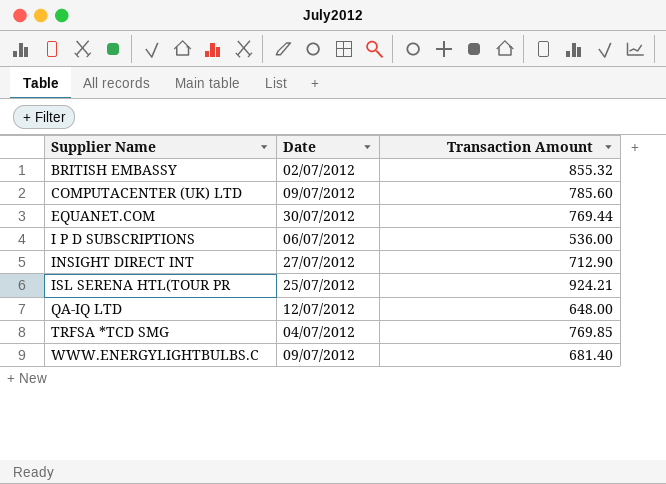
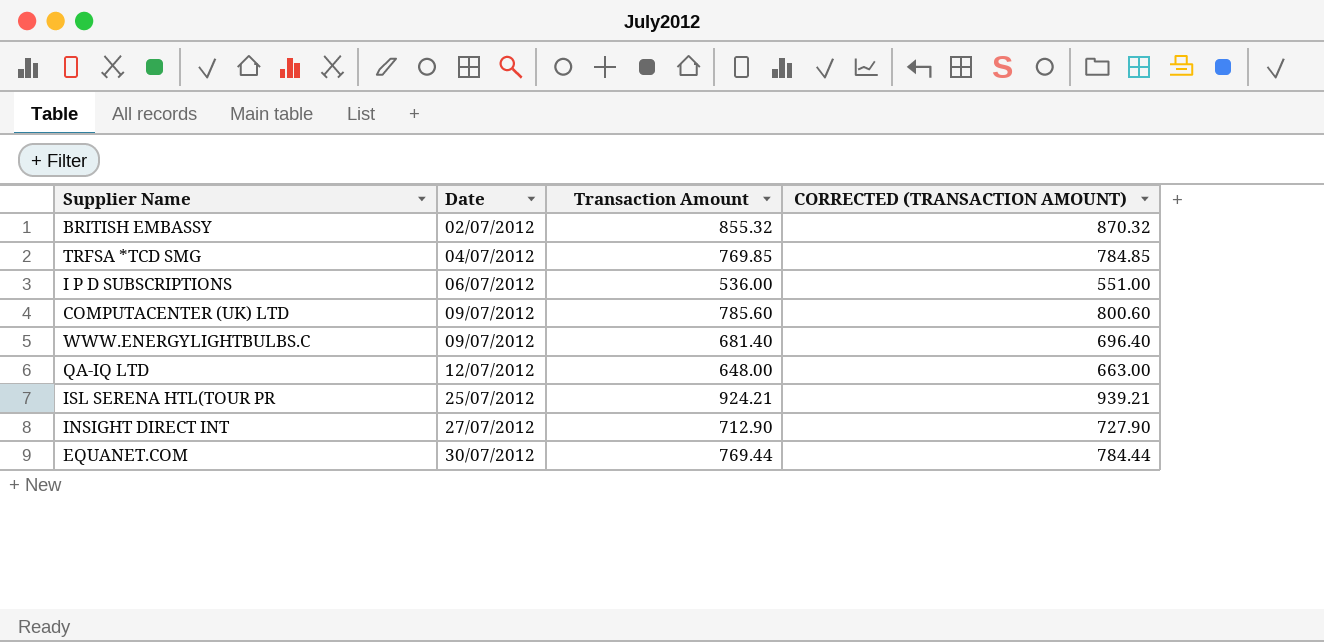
row order: Supplier Name ascending -> Date ascending
column CORRECTED (TRANSACTION AMOUNT) | formula: none -> [Transaction Amount] + 15

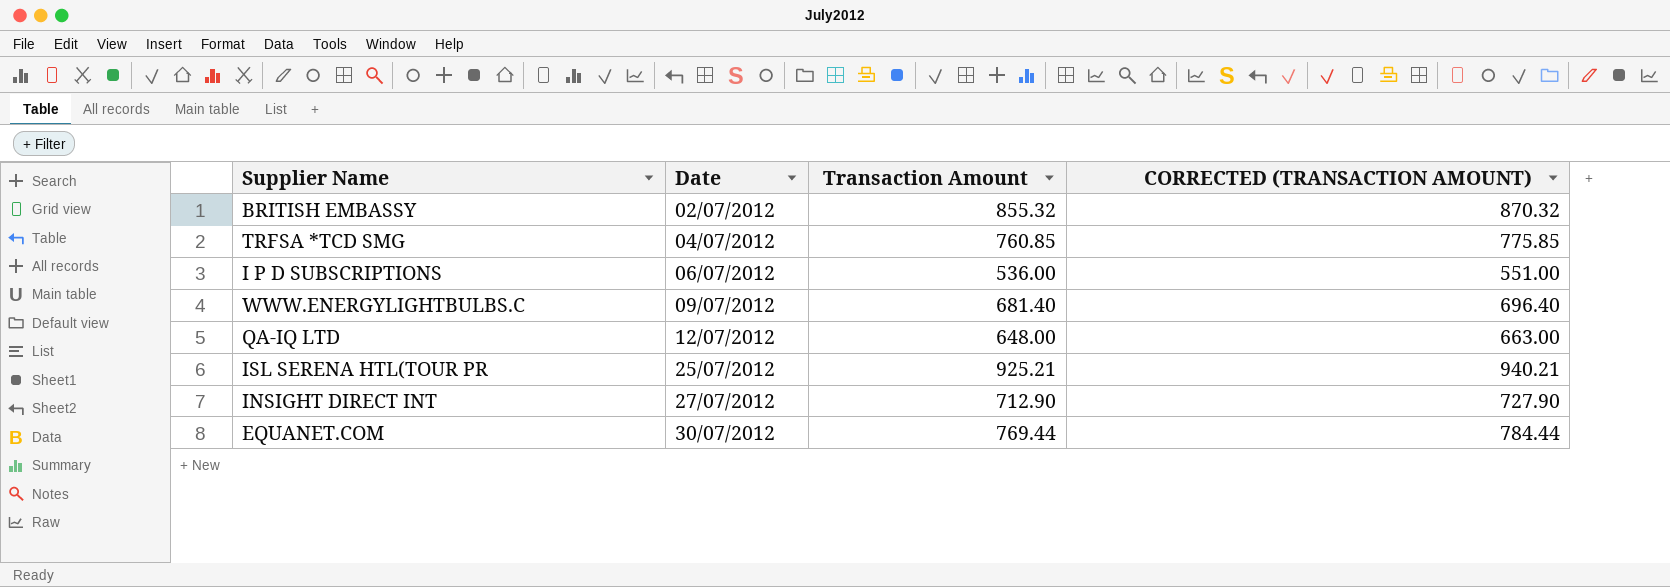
row COMPUTACENTER (UK) LTD: 09/07/2012 | 785.60 | 800.60 -> none
TRFSA *TCD SMG | Transaction Amount: 769.85 -> 760.85
TRFSA *TCD SMG | CORRECTED (TRANSACTION AMOUNT): 784.85 -> 775.85
ISL SERENA HTL(TOUR PR | Transaction Amount: 924.21 -> 925.21
ISL SERENA HTL(TOUR PR | CORRECTED (TRANSACTION AMOUNT): 939.21 -> 940.21

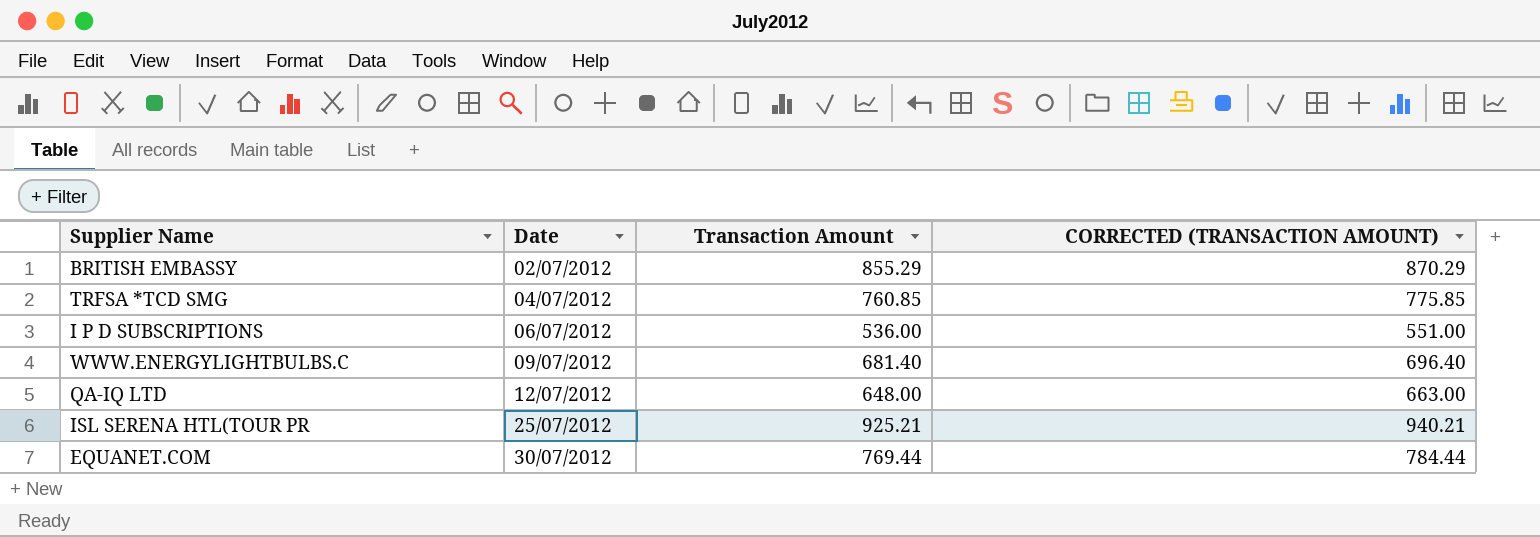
row INSIGHT DIRECT INT: 27/07/2012 | 712.90 | 727.90 -> none
BRITISH EMBASSY | Transaction Amount: 855.32 -> 855.29
BRITISH EMBASSY | CORRECTED (TRANSACTION AMOUNT): 870.32 -> 870.29

